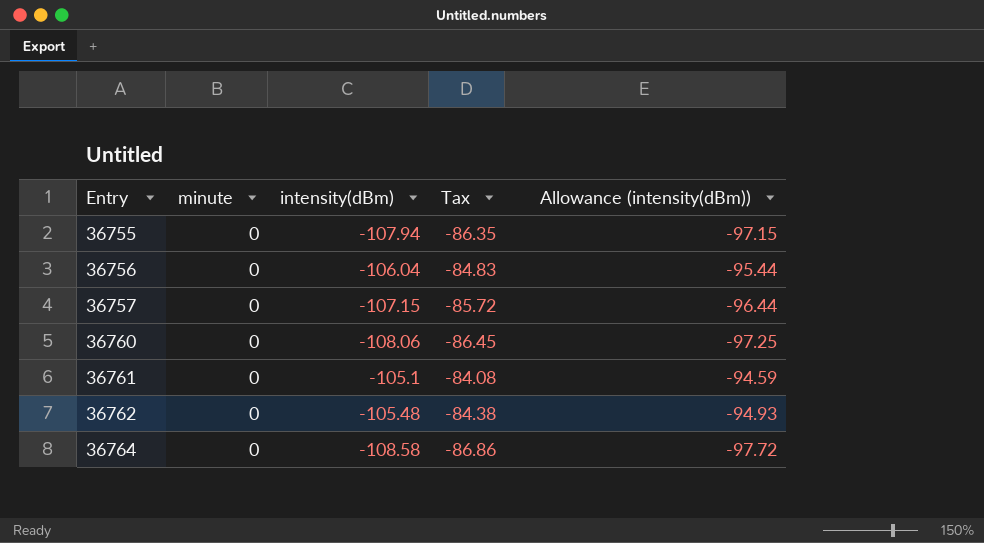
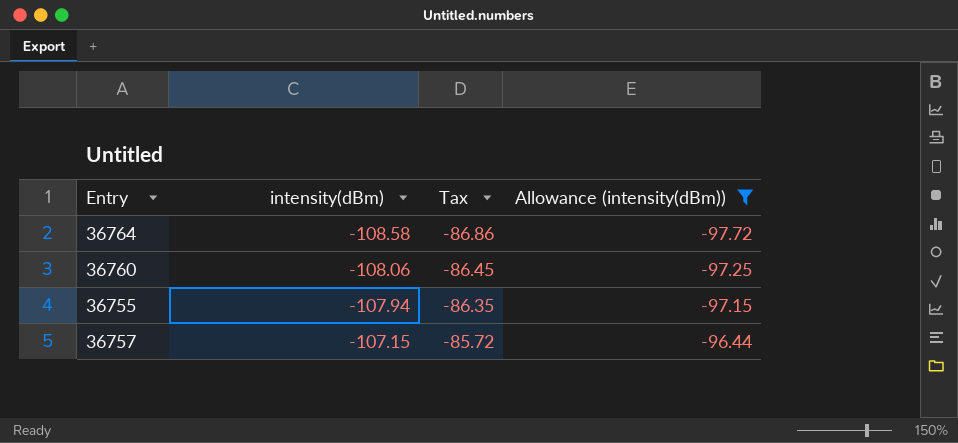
filter: none -> Allowance (intensity(dBm)) <= -96.44
row order: Entry ascending -> intensity(dBm) ascending
column minute | position: 2 -> none

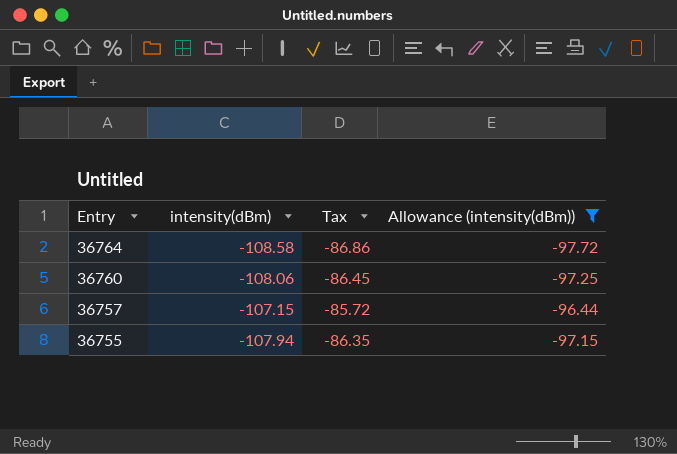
row order: intensity(dBm) ascending -> Entry descending

